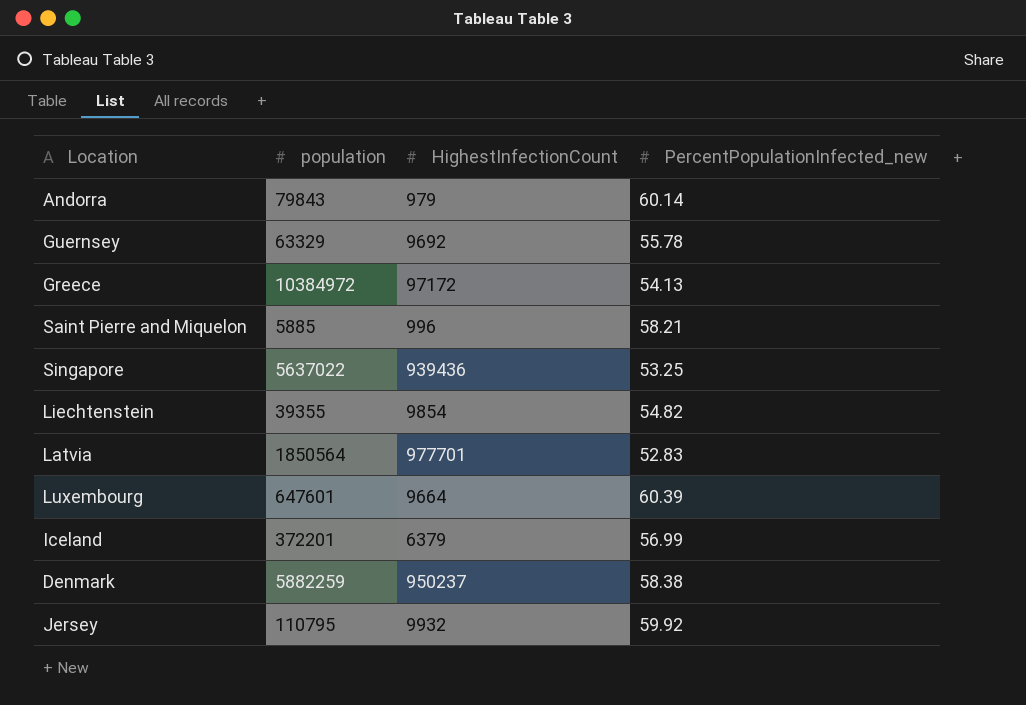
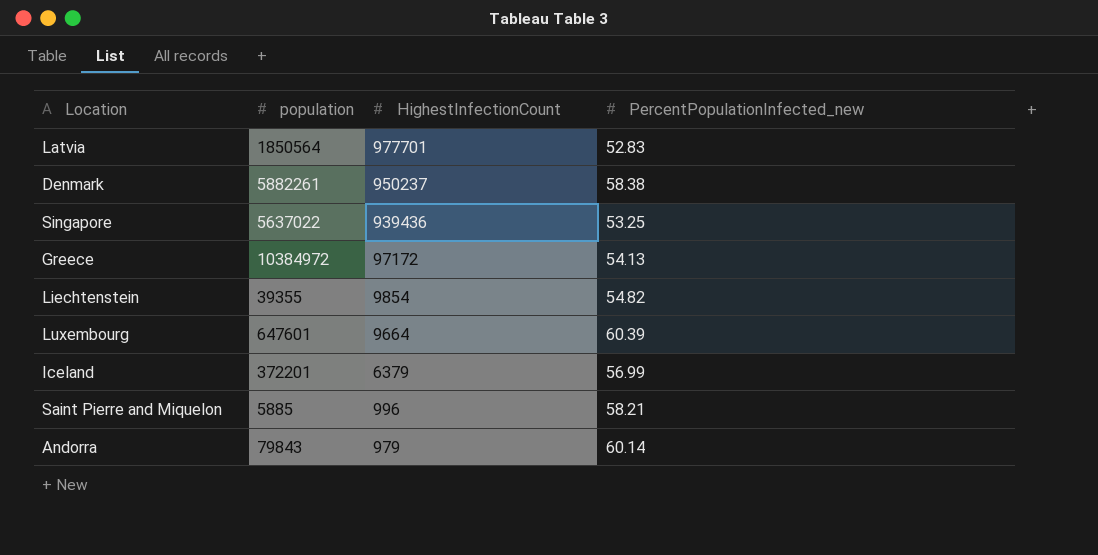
row order: none -> HighestInfectionCount descending
row Guernsey: 63329 | 9692 | 55.78 -> none
row Jersey: 110795 | 9932 | 59.92 -> none
Denmark | population: 5882259 -> 5882261

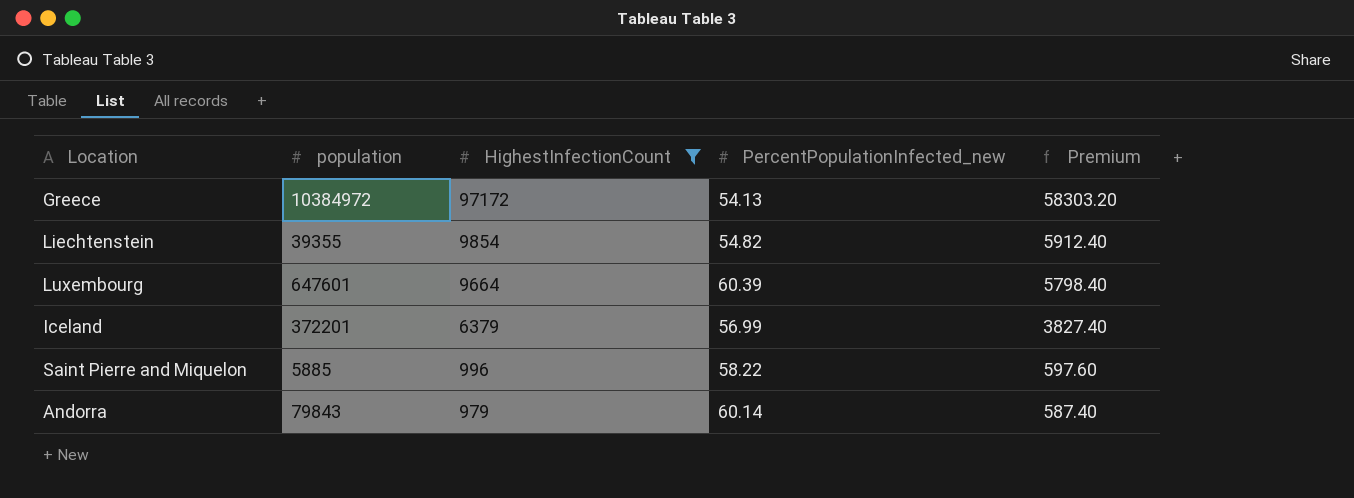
filter: none -> HighestInfectionCount <= 97172
column Premium | formula: none -> [HighestInfectionCount] * 0.6
Saint Pierre and Miquelon | PercentPopulationInfected_new: 58.21 -> 58.22

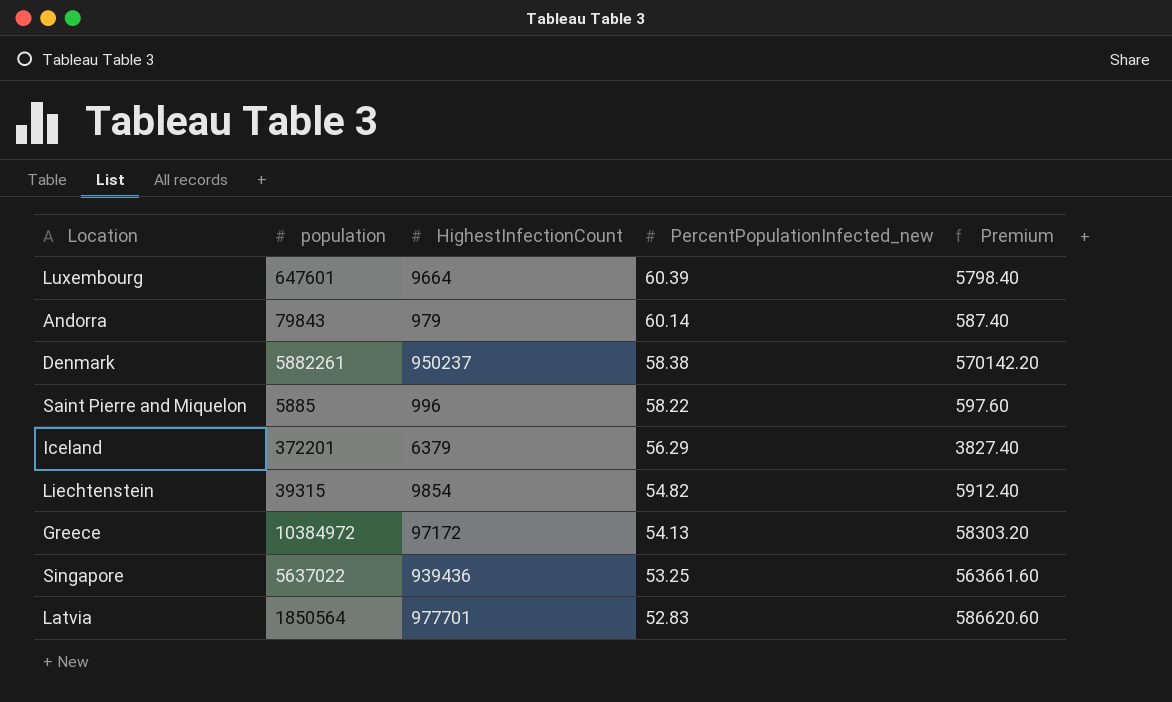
filter: HighestInfectionCount <= 97172 -> none
row order: HighestInfectionCount descending -> PercentPopulationInfected_new descending
Iceland | PercentPopulationInfected_new: 56.99 -> 56.29
Liechtenstein | population: 39355 -> 39315

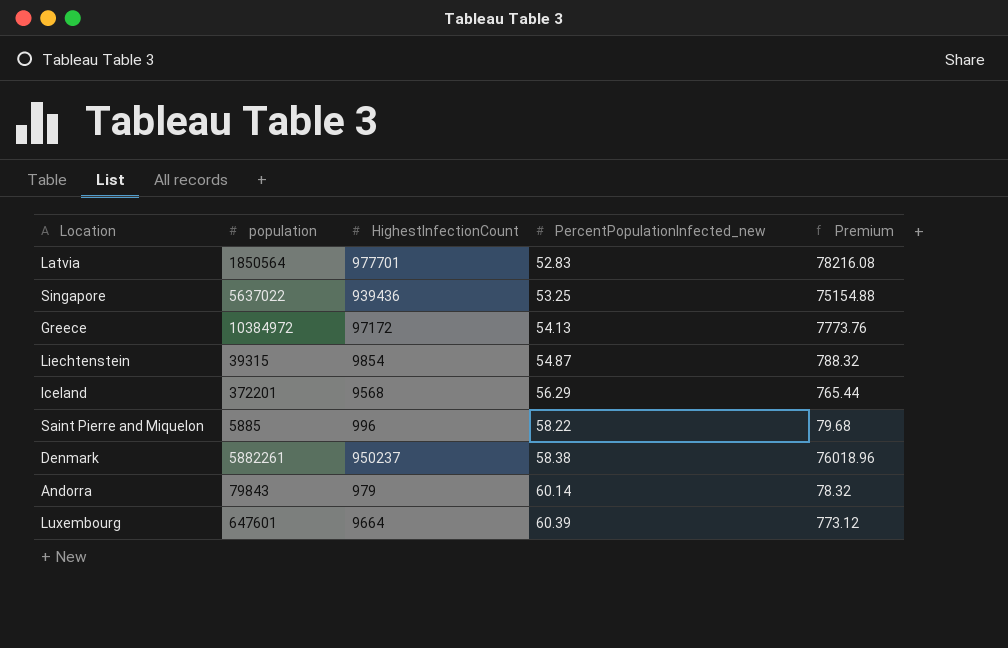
row order: PercentPopulationInfected_new descending -> PercentPopulationInfected_new ascending
column Premium | formula: [HighestInfectionCount] * 0.6 -> [HighestInfectionCount] * 0.08
Liechtenstein | PercentPopulationInfected_new: 54.82 -> 54.87
Iceland | HighestInfectionCount: 6379 -> 9568

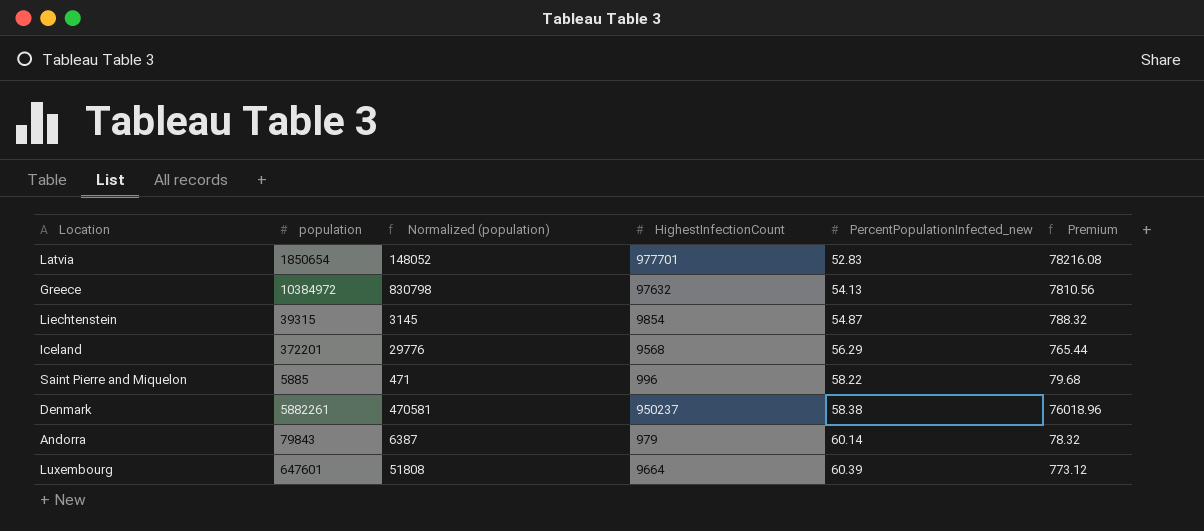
column Normalized (population) | formula: none -> [population] * 0.08
row Singapore: 5637022 | 939436 | 53.25 | 75154.88 -> none
Latvia | population: 1850564 -> 1850654
Greece | HighestInfectionCount: 97172 -> 97632
Greece | Premium: 7773.76 -> 7810.56

